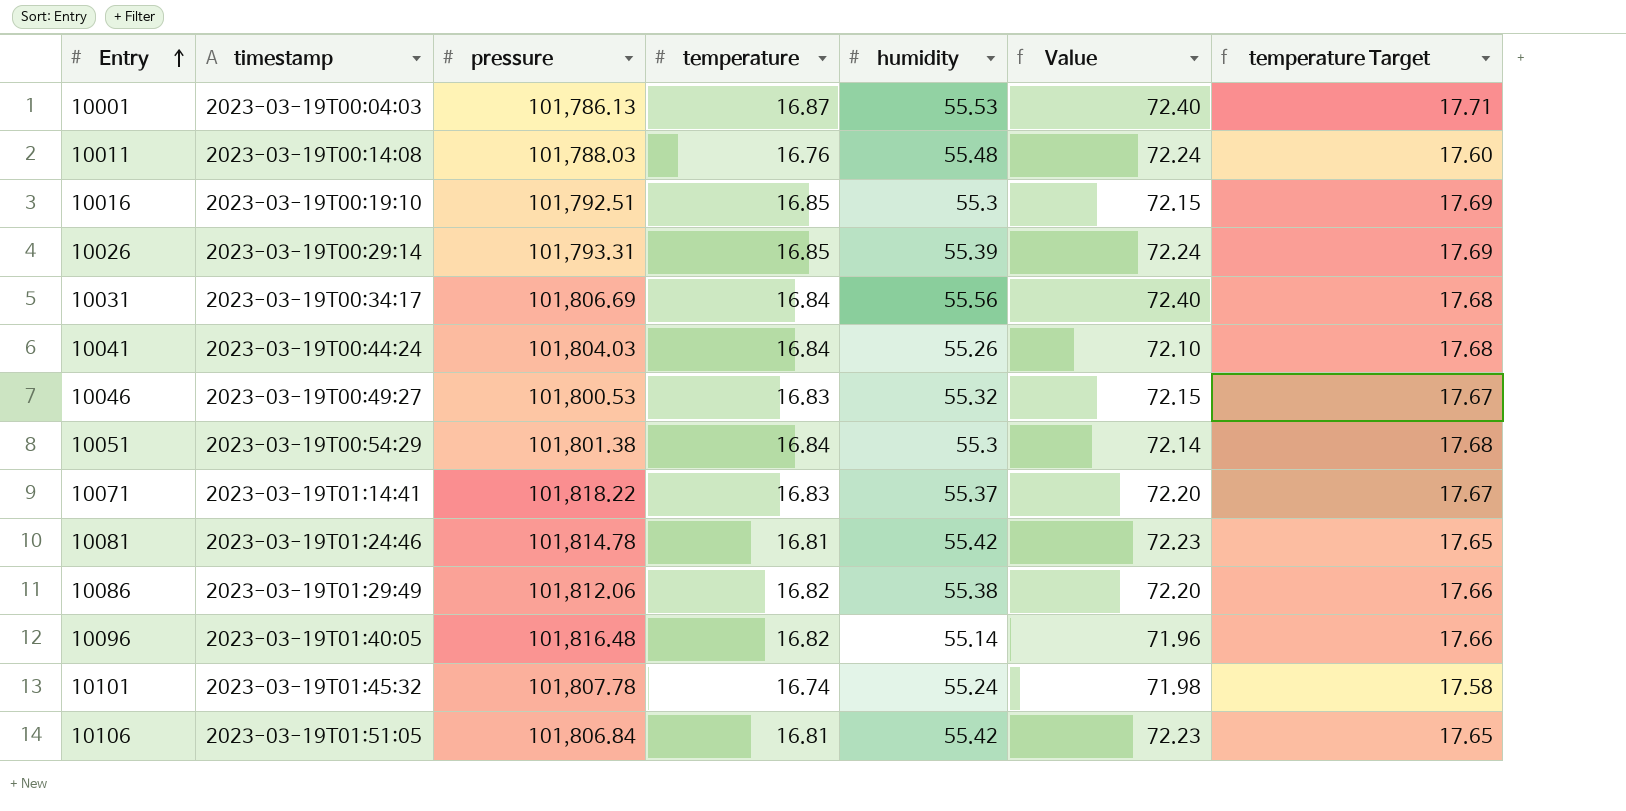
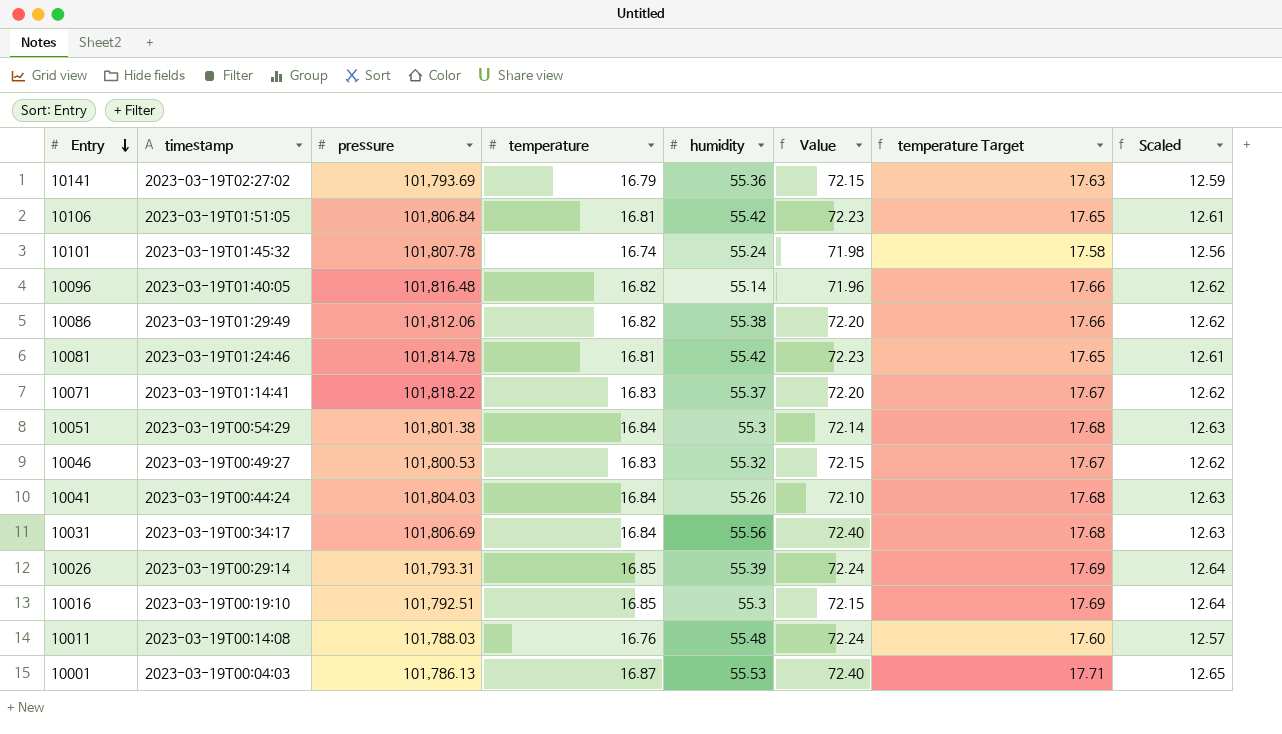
row order: Entry ascending -> Entry descending
column Scaled | formula: none -> [temperature] * 0.75
row 10141: none -> 2023-03-19T02:27:02 | 101,793.69 | 16.79 | 55.36 | 72.15 | 17.63 | 12.59

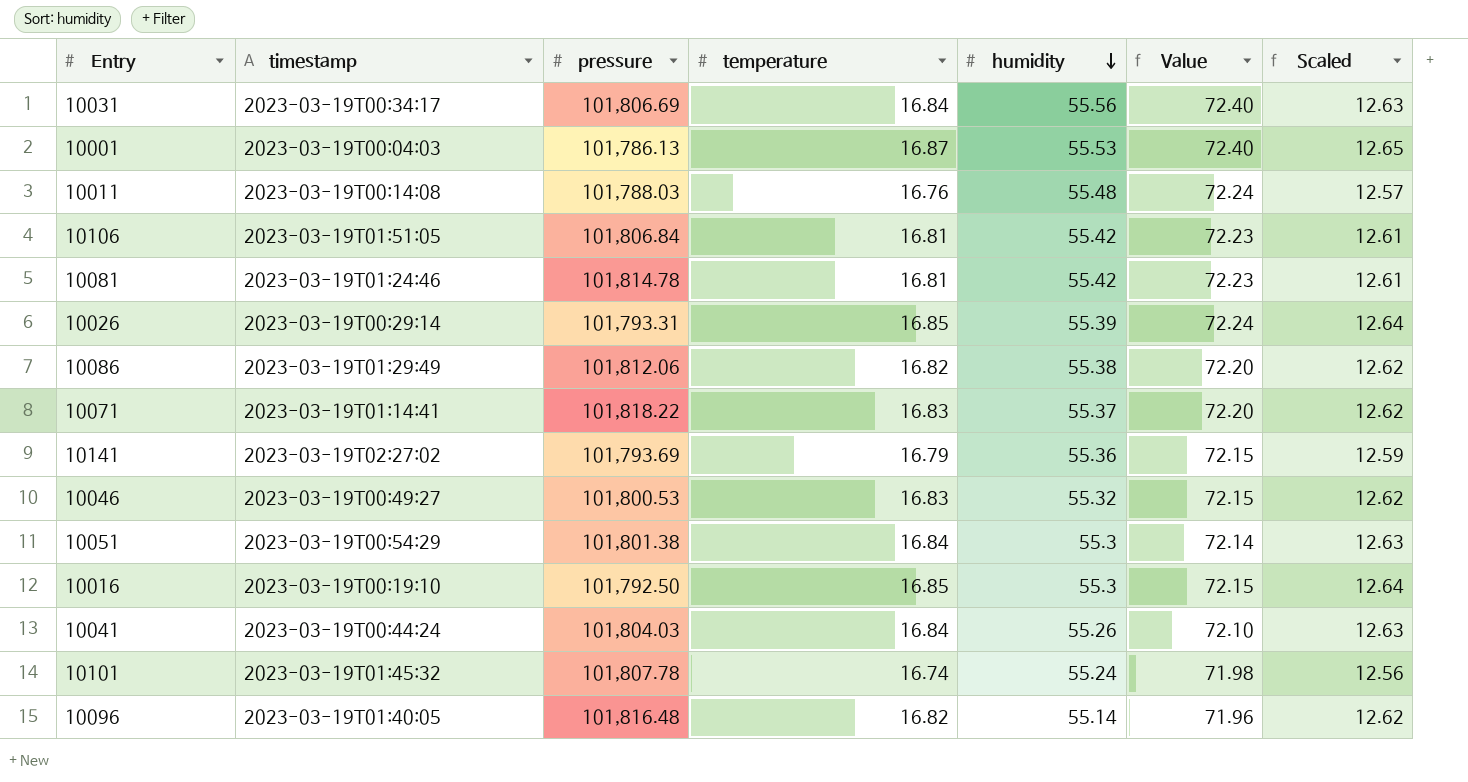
row order: Entry descending -> humidity descending
column temperature Target | formula: [temperature] * 1.05 -> none
10016 | pressure: 101,792.51 -> 101,792.50

